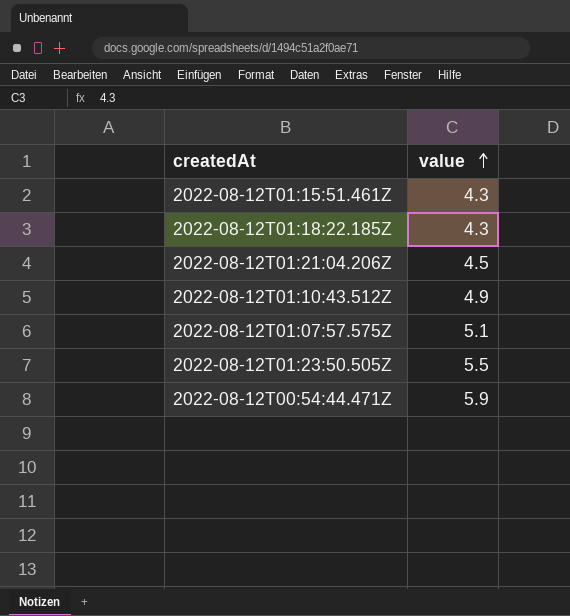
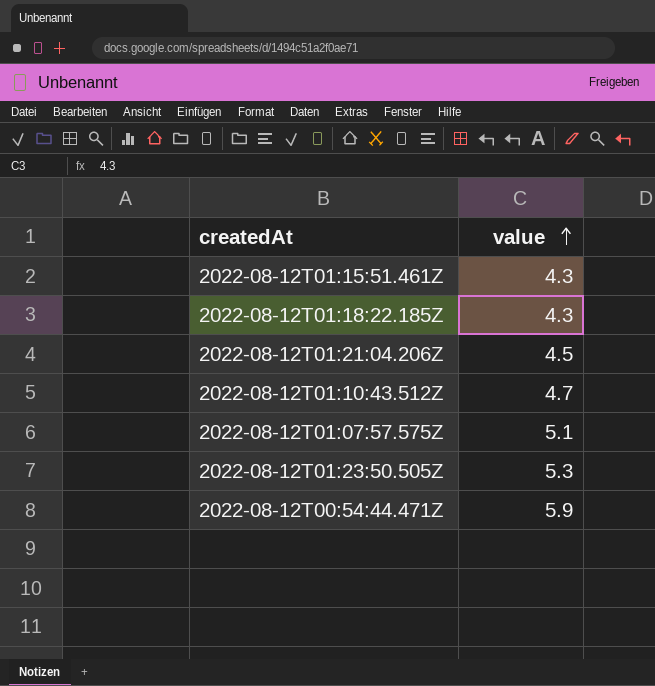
2022-08-12T01:10:43.512Z | value: 4.9 -> 4.7
2022-08-12T01:23:50.505Z | value: 5.5 -> 5.3

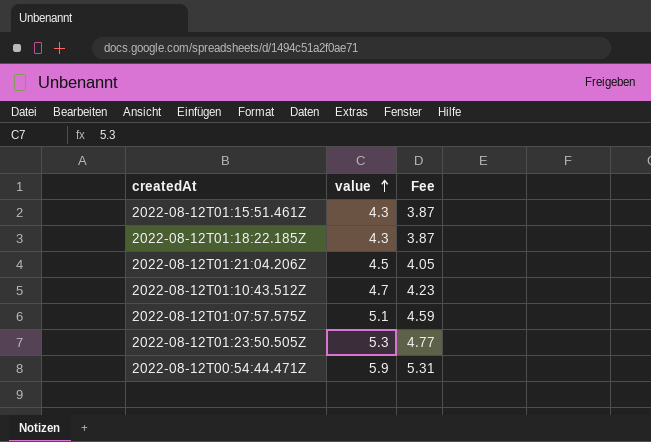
column Fee | formula: none -> [value] * 0.9

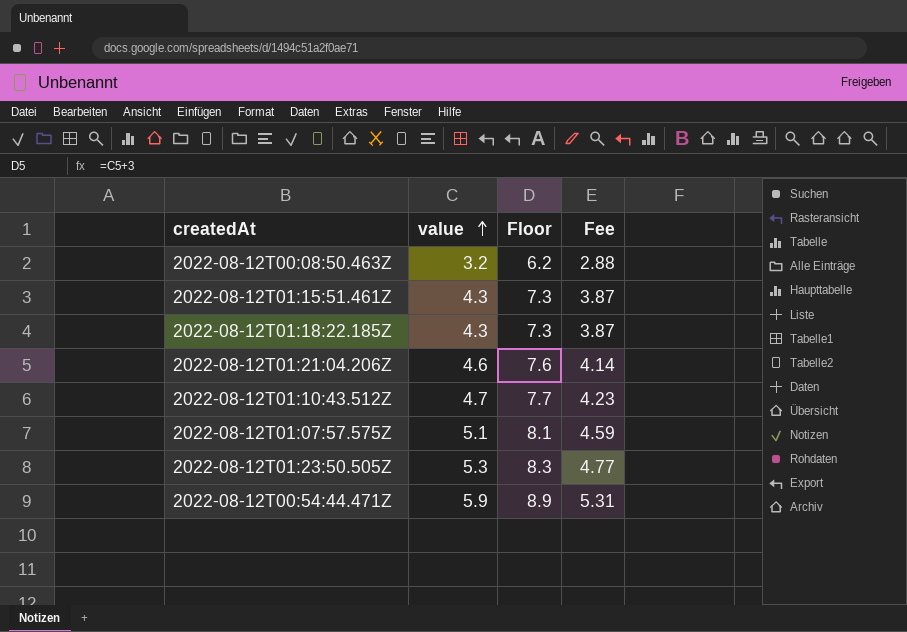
column Floor | formula: none -> [value] + 3
row 2022-08-12T00:08:50.463Z: none -> 3.2 | 6.2 | 2.88
2022-08-12T01:21:04.206Z | value: 4.5 -> 4.6
2022-08-12T01:21:04.206Z | Fee: 4.05 -> 4.14

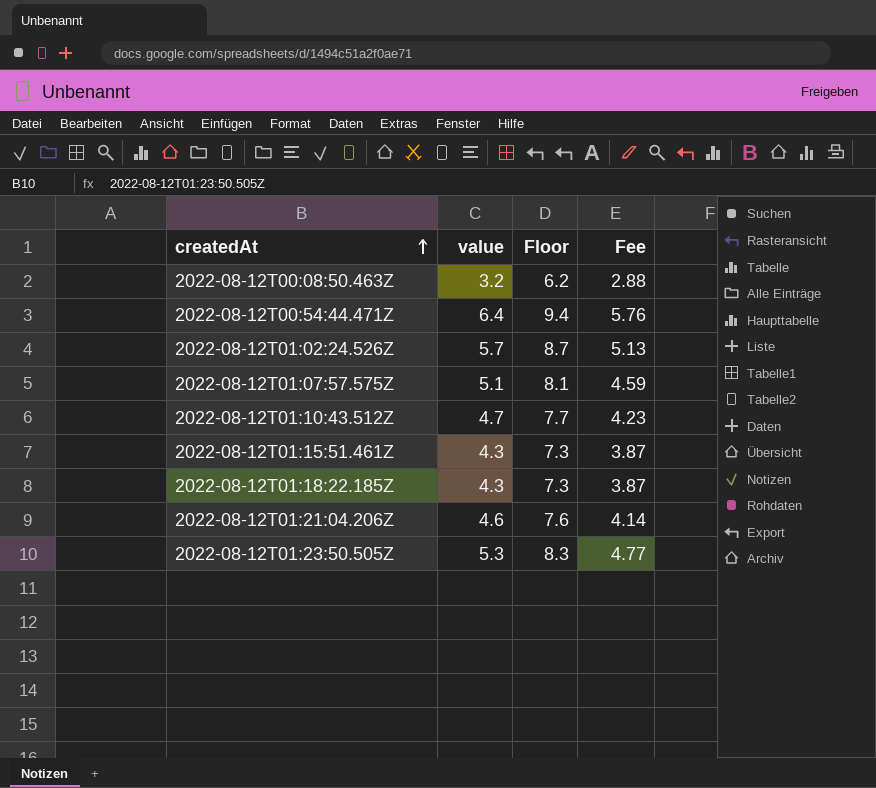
row order: value ascending -> createdAt ascending
2022-08-12T00:54:44.471Z | value: 5.9 -> 6.4
2022-08-12T00:54:44.471Z | Floor: 8.9 -> 9.4
2022-08-12T00:54:44.471Z | Fee: 5.31 -> 5.76
row 2022-08-12T01:02:24.526Z: none -> 5.7 | 8.7 | 5.13

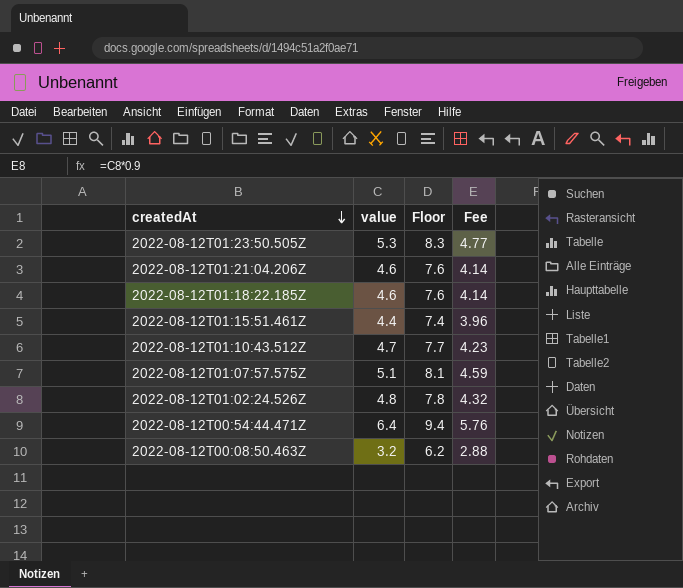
row order: createdAt ascending -> createdAt descending
2022-08-12T01:18:22.185Z | value: 4.3 -> 4.6
2022-08-12T01:18:22.185Z | Floor: 7.3 -> 7.6
2022-08-12T01:18:22.185Z | Fee: 3.87 -> 4.14
2022-08-12T01:15:51.461Z | value: 4.3 -> 4.4
2022-08-12T01:15:51.461Z | Floor: 7.3 -> 7.4
2022-08-12T01:15:51.461Z | Fee: 3.87 -> 3.96
2022-08-12T01:02:24.526Z | value: 5.7 -> 4.8
2022-08-12T01:02:24.526Z | Floor: 8.7 -> 7.8
2022-08-12T01:02:24.526Z | Fee: 5.13 -> 4.32

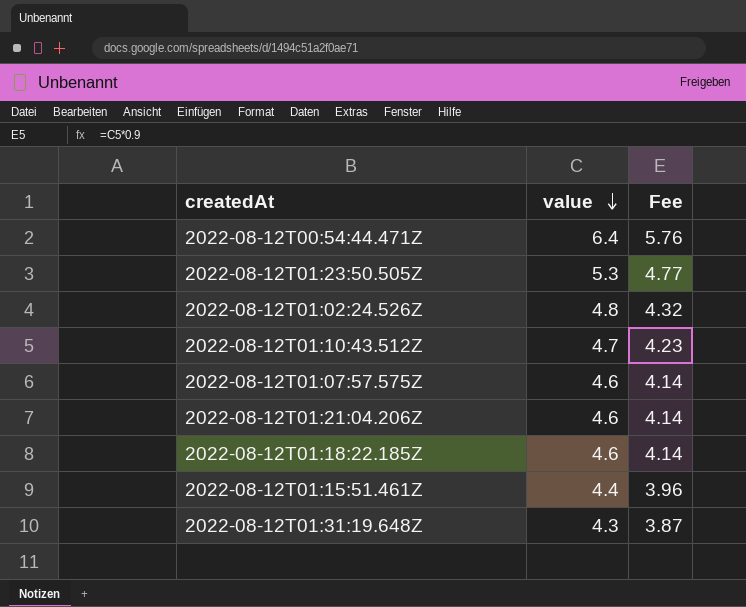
row order: createdAt descending -> value descending
column Floor | formula: [value] + 3 -> none
row 2022-08-12T00:08:50.463Z: 3.2 | 6.2 | 2.88 -> none
2022-08-12T01:07:57.575Z | value: 5.1 -> 4.6
2022-08-12T01:07:57.575Z | Fee: 4.59 -> 4.14
row 2022-08-12T01:31:19.648Z: none -> 4.3 | 3.87

